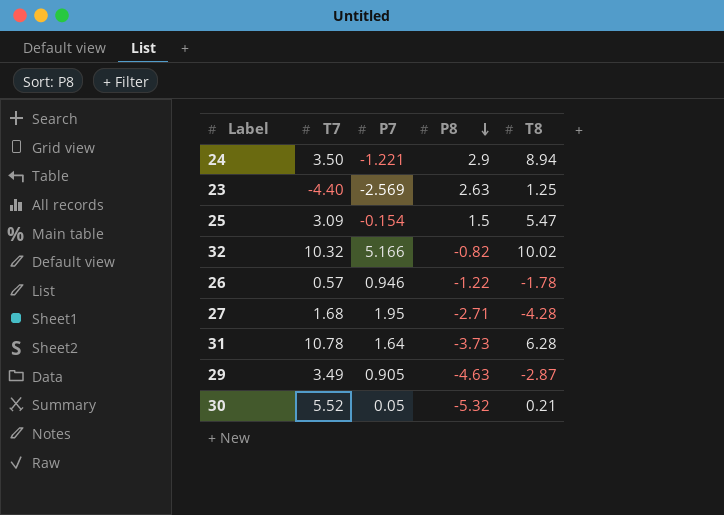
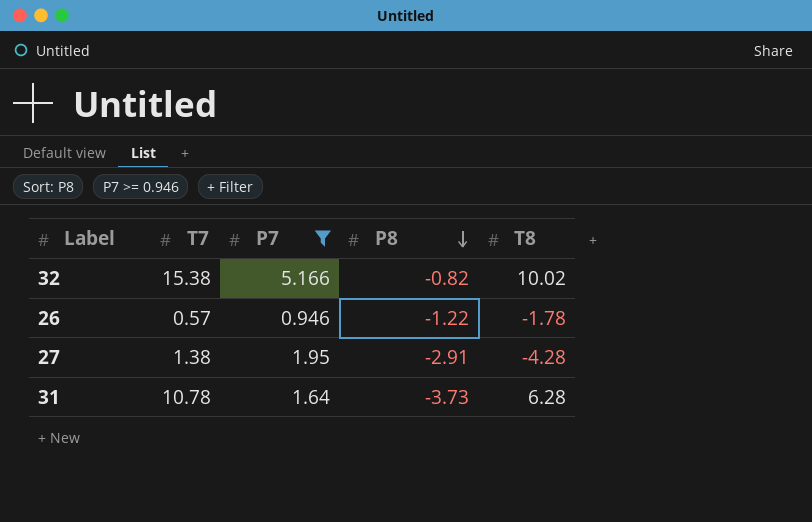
filter: none -> P7 >= 0.946
32 | T7: 10.32 -> 15.38
27 | T7: 1.68 -> 1.38
27 | P8: -2.71 -> -2.91

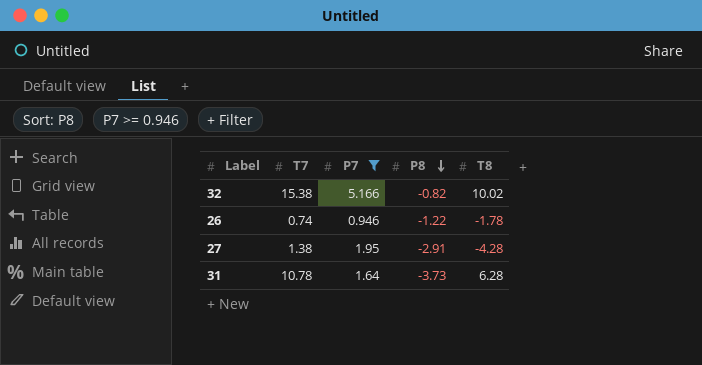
26 | T7: 0.57 -> 0.74

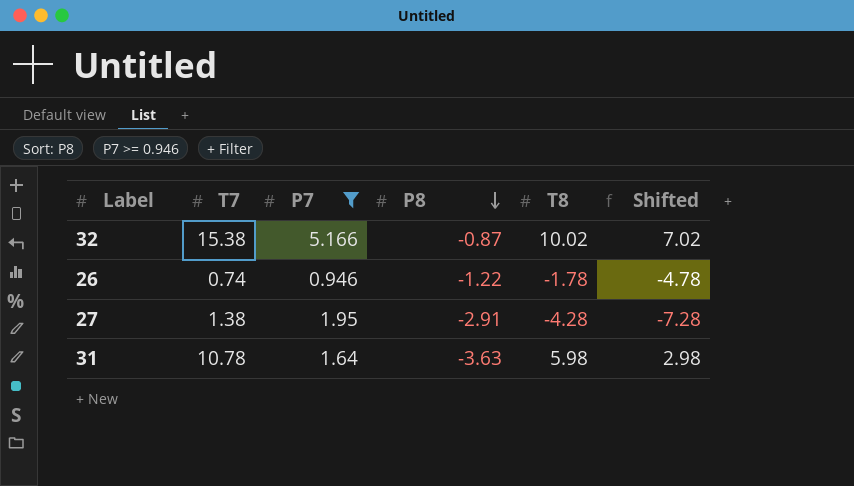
column Shifted | formula: none -> [T8] - 3
32 | P8: -0.82 -> -0.87
31 | P8: -3.73 -> -3.63
31 | T8: 6.28 -> 5.98

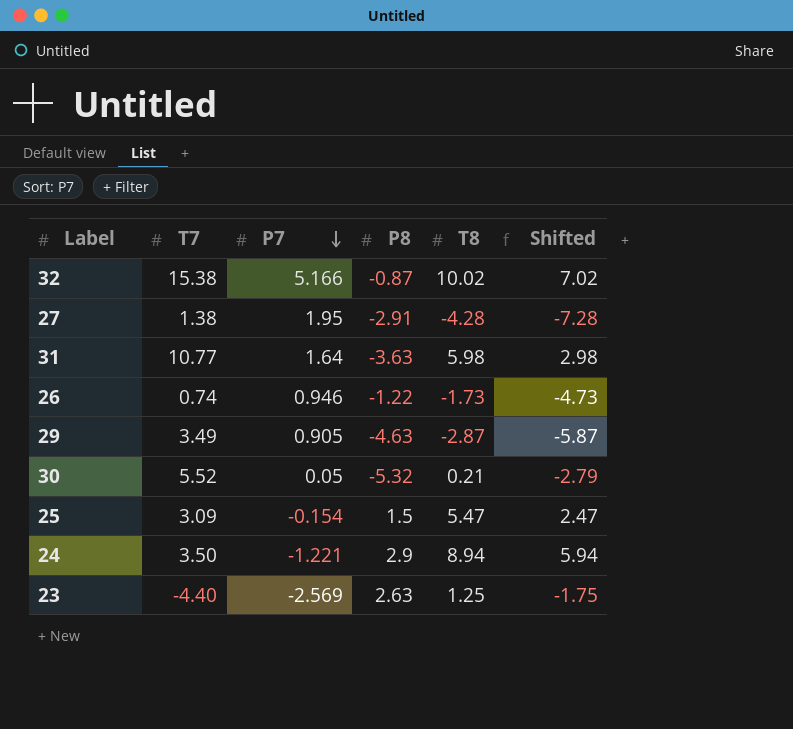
filter: P7 >= 0.946 -> none
row order: P8 descending -> P7 descending
31 | T7: 10.78 -> 10.77
26 | T8: -1.78 -> -1.73
26 | Shifted: -4.78 -> -4.73

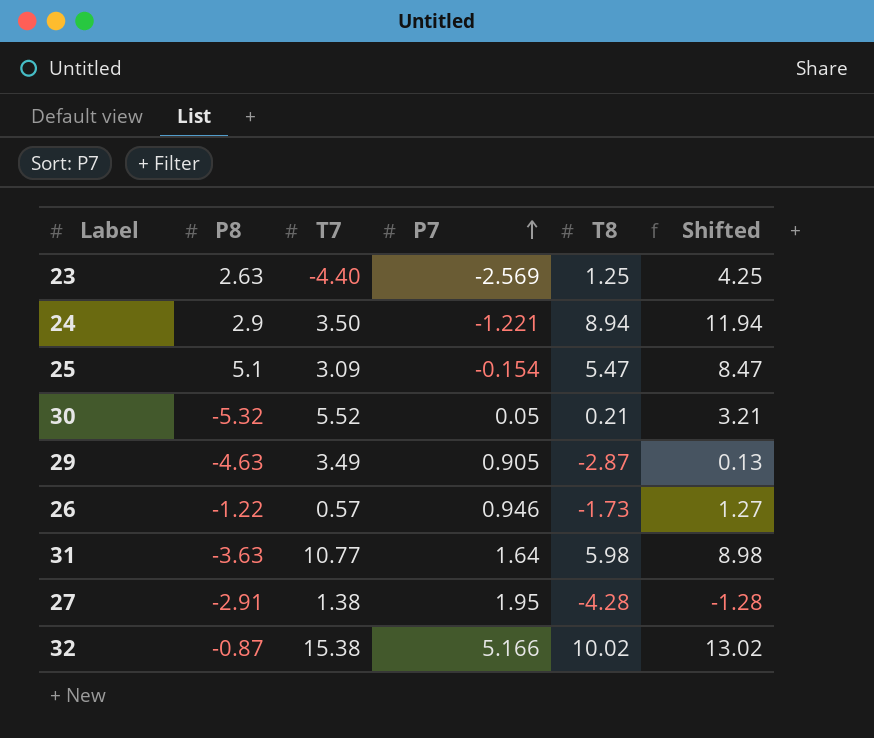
row order: P7 descending -> P7 ascending
column P8 | position: 4 -> 2
column Shifted | formula: [T8] - 3 -> [T8] + 3
25 | P8: 1.5 -> 5.1
26 | T7: 0.74 -> 0.57

